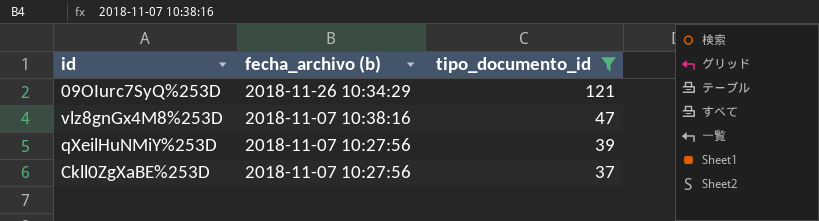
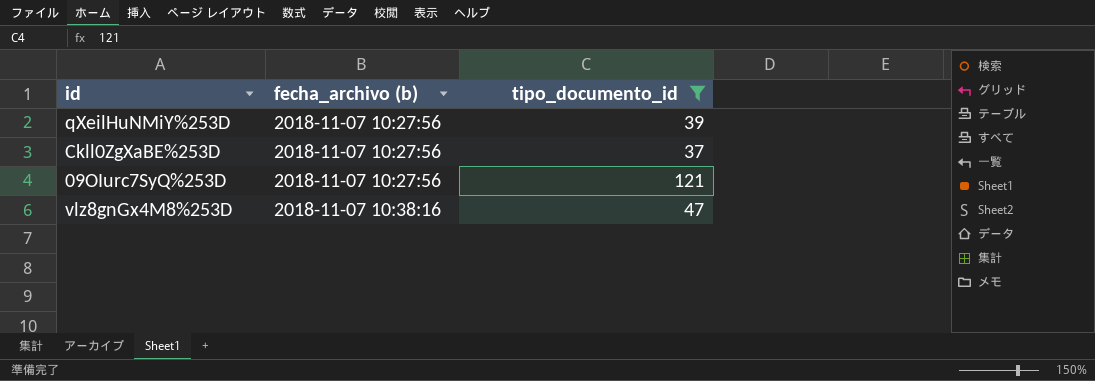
row order: fecha_archivo (b) descending -> fecha_archivo (b) ascending
09OIurc7SyQ%253D | fecha_archivo (b): 2018-11-26 10:34:29 -> 2018-11-07 10:27:56

